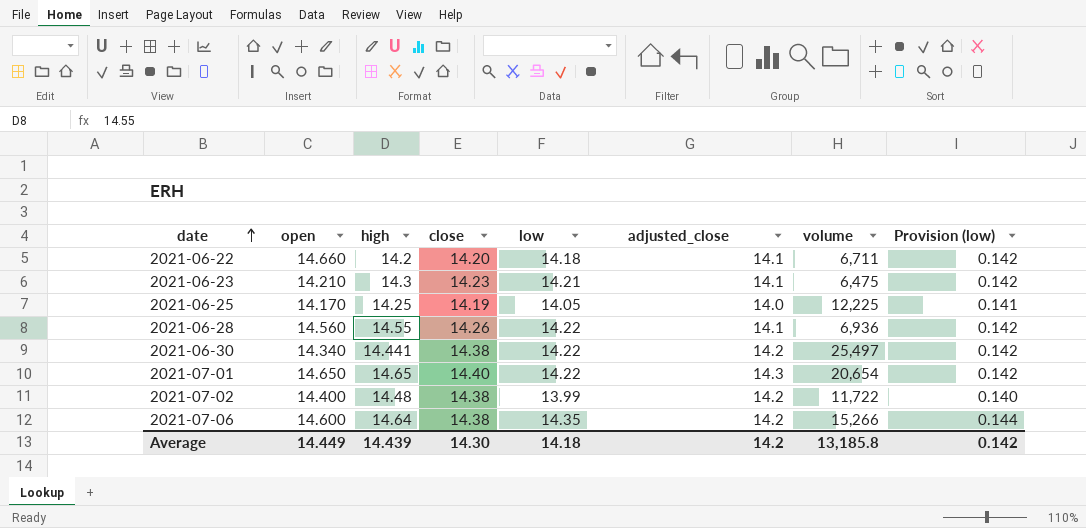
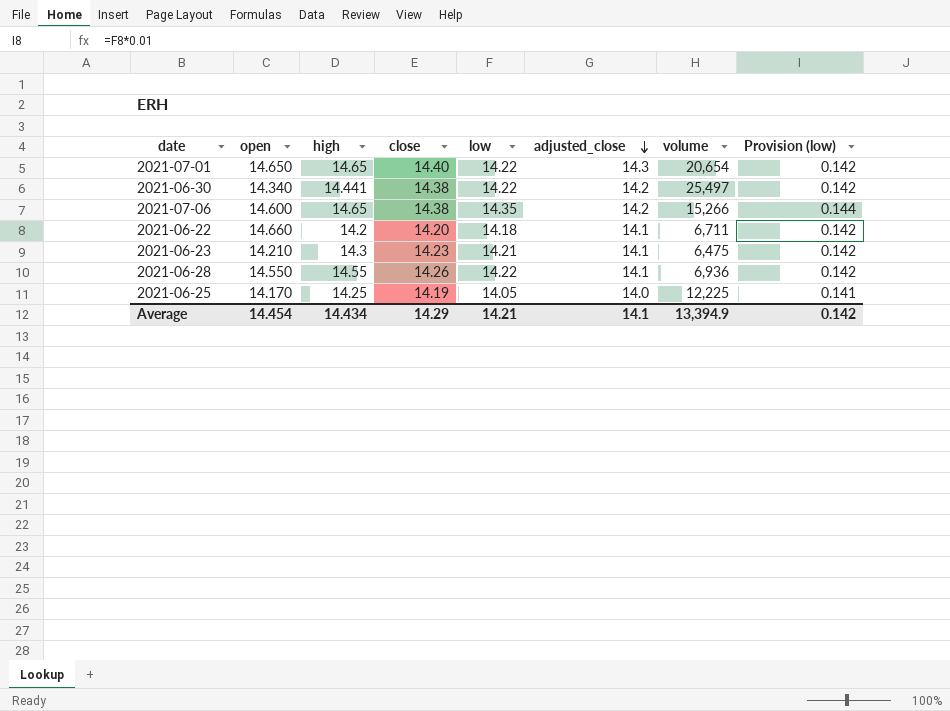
row order: date ascending -> adjusted_close descending
row 2021-07-02: 14.400 | 14.48 | 14.38 | 13.99 | 14.2 | 11,722 | 0.140 -> none
2021-07-06 | high: 14.64 -> 14.65
2021-06-28 | open: 14.560 -> 14.550
Average | open: 14.449 -> 14.454
Average | high: 14.439 -> 14.434
Average | close: 14.30 -> 14.29
Average | low: 14.18 -> 14.21
Average | adjusted_close: 14.2 -> 14.1
Average | volume: 13,185.8 -> 13,394.9

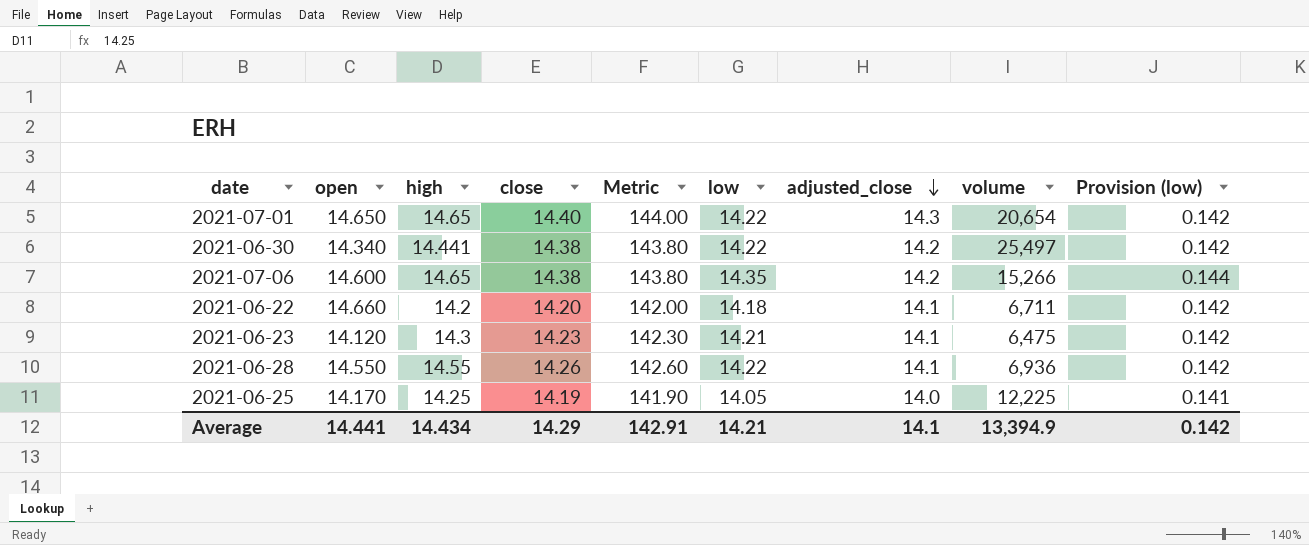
column Metric | formula: none -> [close] * 10
2021-06-23 | open: 14.210 -> 14.120
Average | open: 14.454 -> 14.441

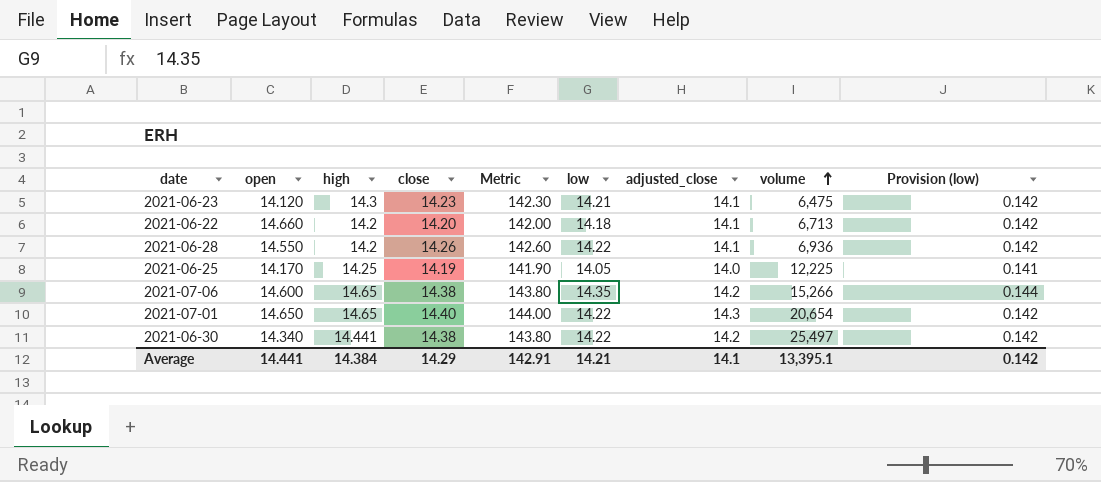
row order: adjusted_close descending -> volume ascending
2021-06-22 | volume: 6,711 -> 6,713
2021-06-28 | high: 14.55 -> 14.2
Average | high: 14.434 -> 14.384
Average | volume: 13,394.9 -> 13,395.1

